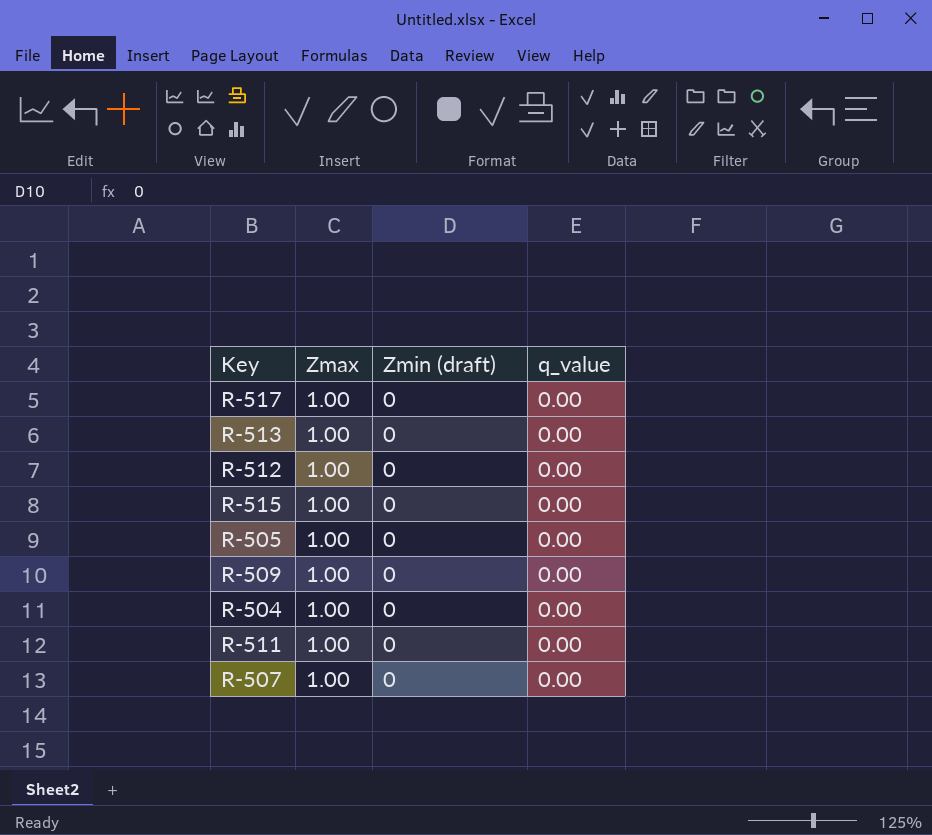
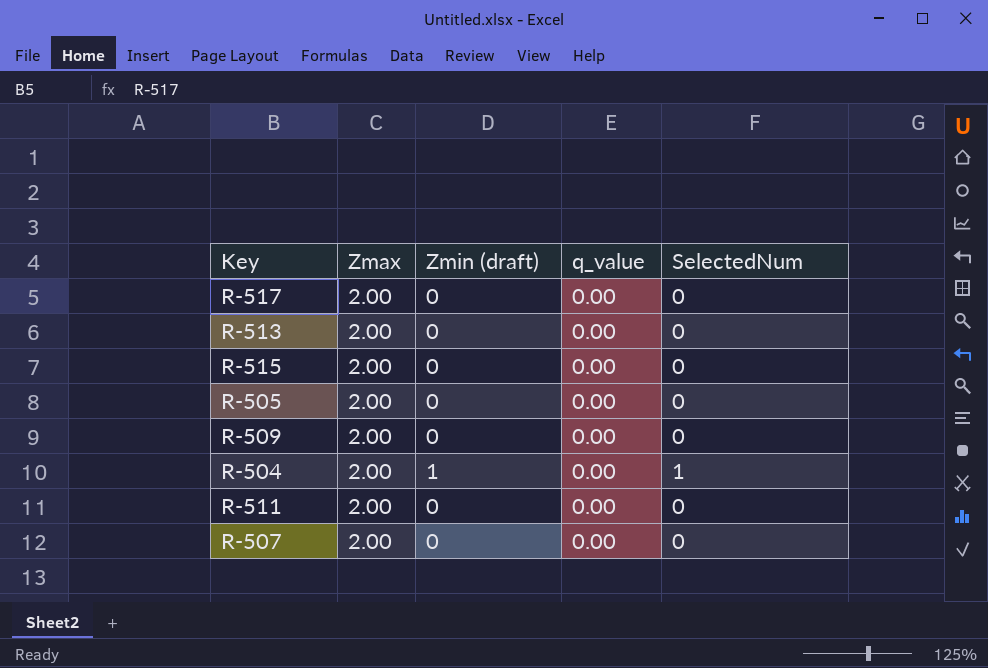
column SelectedNum | position: none -> 5
row R-512: 1.00 | 0 | 0.00 -> none
R-517 | Zmax: 1.00 -> 2.00
R-513 | Zmax: 1.00 -> 2.00
R-515 | Zmax: 1.00 -> 2.00
R-505 | Zmax: 1.00 -> 2.00
R-509 | Zmax: 1.00 -> 2.00
R-504 | Zmax: 1.00 -> 2.00
R-504 | Zmin (draft): 0 -> 1
R-511 | Zmax: 1.00 -> 2.00
R-507 | Zmax: 1.00 -> 2.00

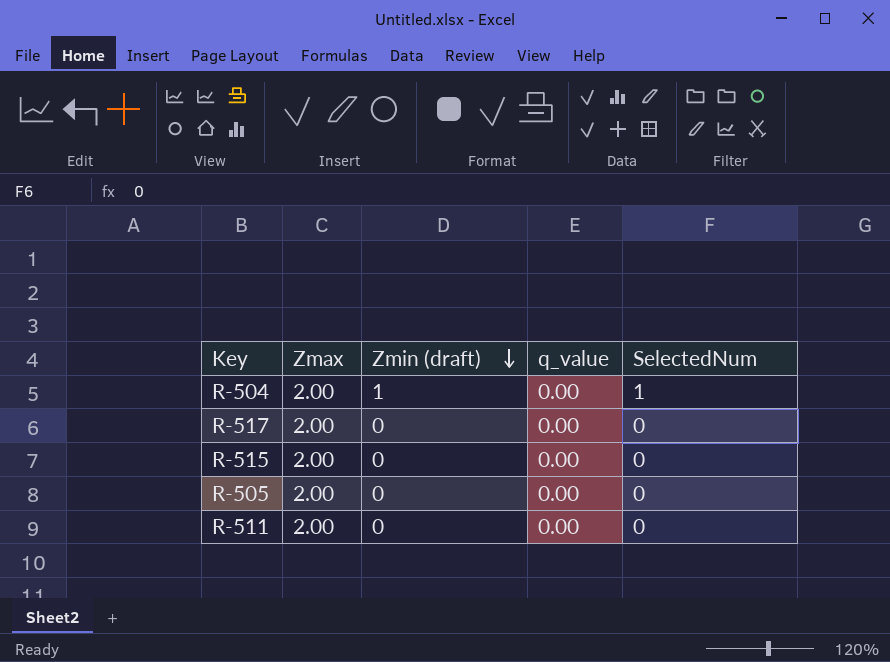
row order: none -> Zmin (draft) descending
row R-513: 2.00 | 0 | 0.00 | 0 -> none
row R-509: 2.00 | 0 | 0.00 | 0 -> none
row R-507: 2.00 | 0 | 0.00 | 0 -> none

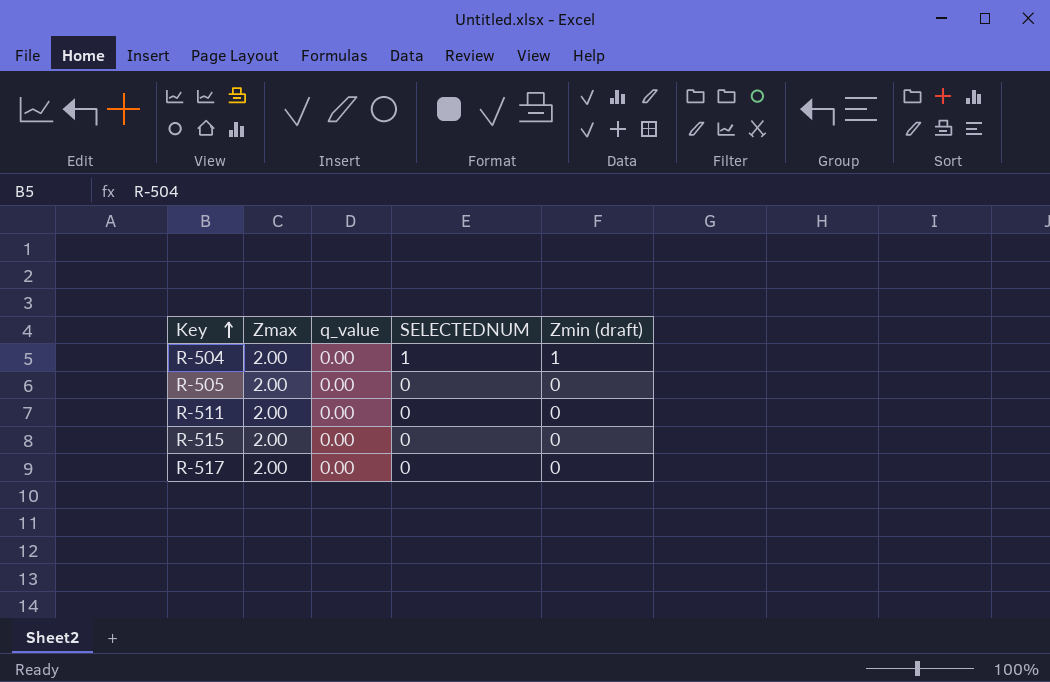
row order: Zmin (draft) descending -> Key ascending
column name: SelectedNum -> SELECTEDNUM
column Zmin (draft) | position: 3 -> 5

